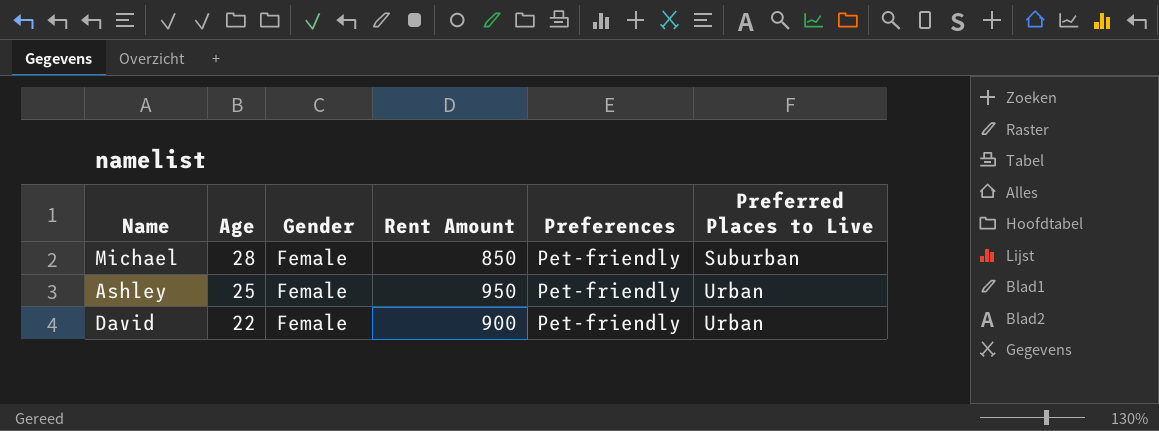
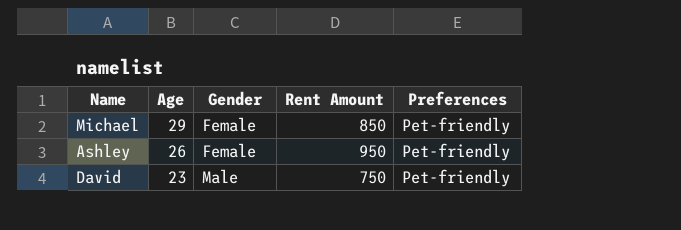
column Preferred Places to Live | position: 6 -> none
Michael | Age: 28 -> 29
Ashley | Age: 25 -> 26
David | Age: 22 -> 23
David | Gender: Female -> Male
David | Rent Amount: 900 -> 750

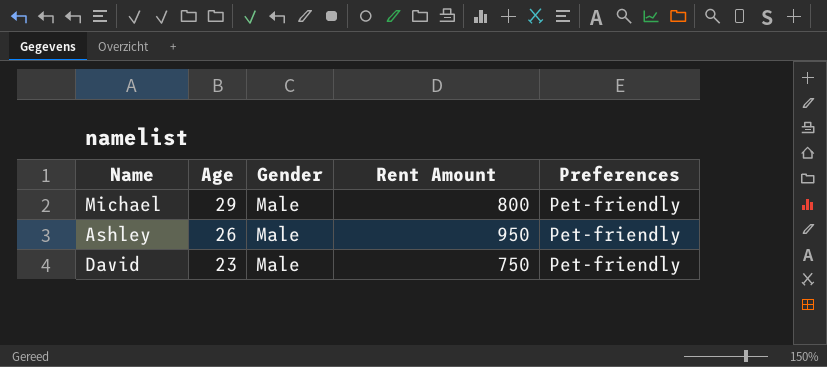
Michael | Gender: Female -> Male
Michael | Rent Amount: 850 -> 800
Ashley | Gender: Female -> Male

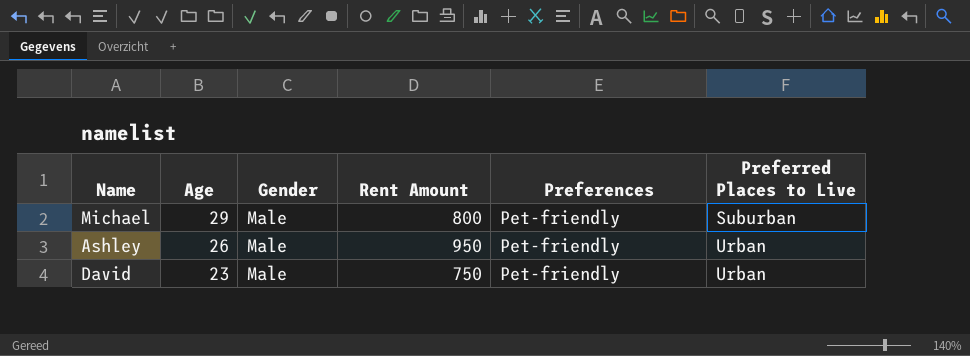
column Preferred Places to Live | position: none -> 6

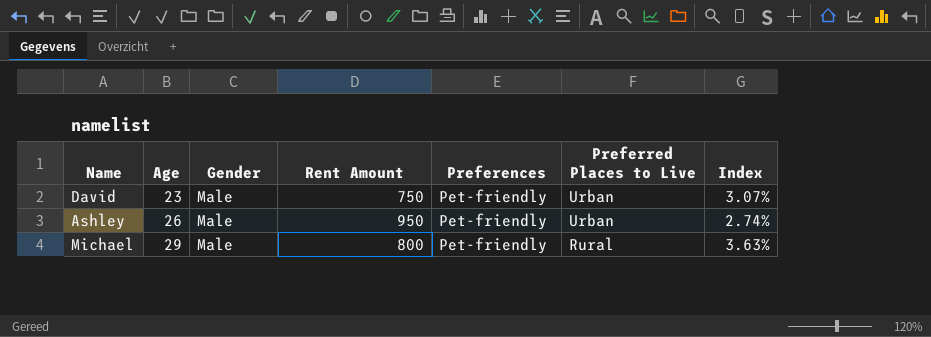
row order: Age descending -> Age ascending
column Index | formula: none -> [Age] / [Rent Amount]
Michael | Preferred Places to Live: Suburban -> Rural

